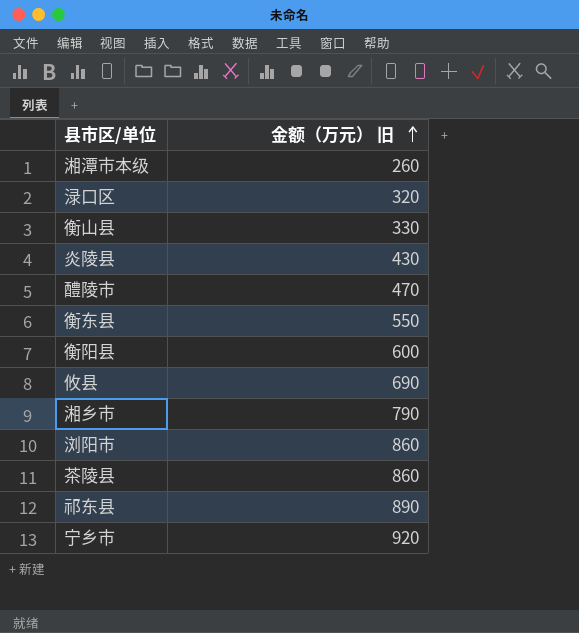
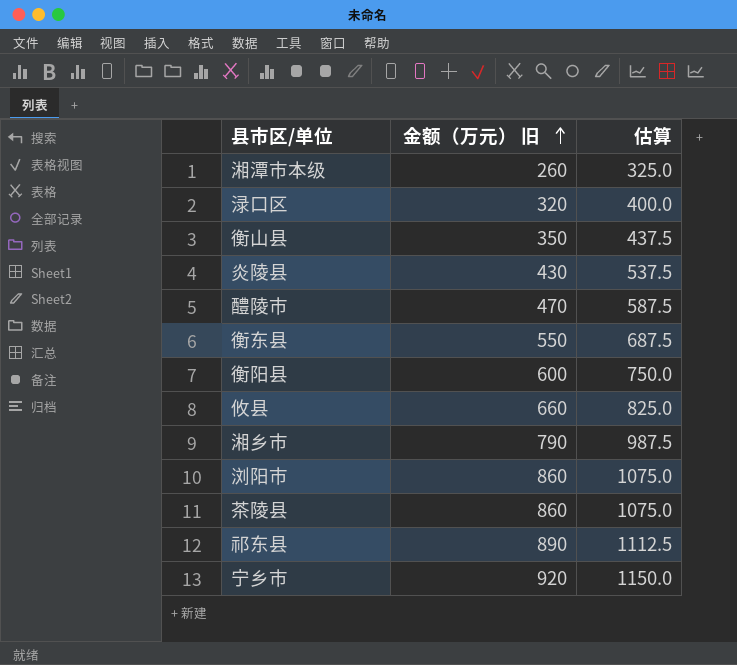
column 估算 | formula: none -> [金额（万元） 旧] * 1.25
衡山县 | 金额（万元） 旧: 330 -> 350
攸县 | 金额（万元） 旧: 690 -> 660

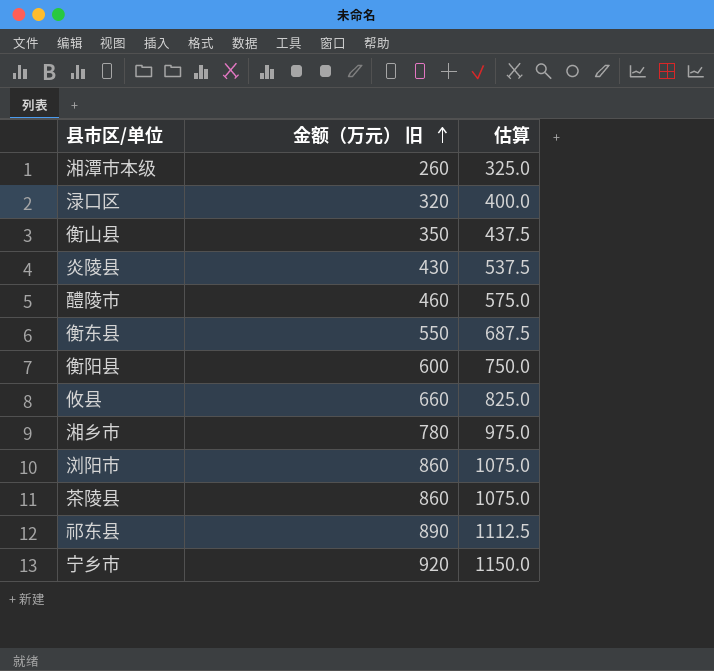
醴陵市 | 金额（万元） 旧: 470 -> 460
醴陵市 | 估算: 587.5 -> 575.0
湘乡市 | 金额（万元） 旧: 790 -> 780
湘乡市 | 估算: 987.5 -> 975.0

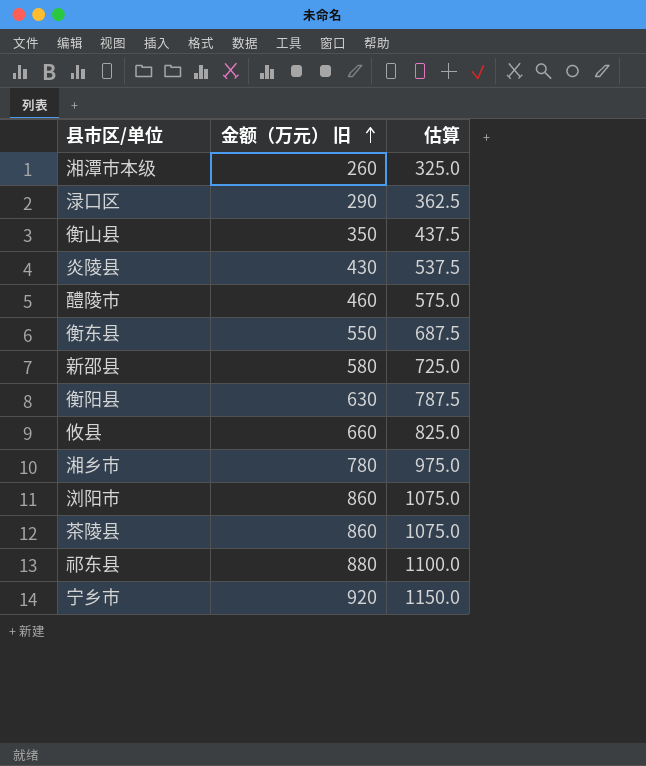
渌口区 | 金额（万元） 旧: 320 -> 290
渌口区 | 估算: 400.0 -> 362.5
row 新邵县: none -> 580 | 725.0
衡阳县 | 金额（万元） 旧: 600 -> 630
衡阳县 | 估算: 750.0 -> 787.5
祁东县 | 金额（万元） 旧: 890 -> 880
祁东县 | 估算: 1112.5 -> 1100.0

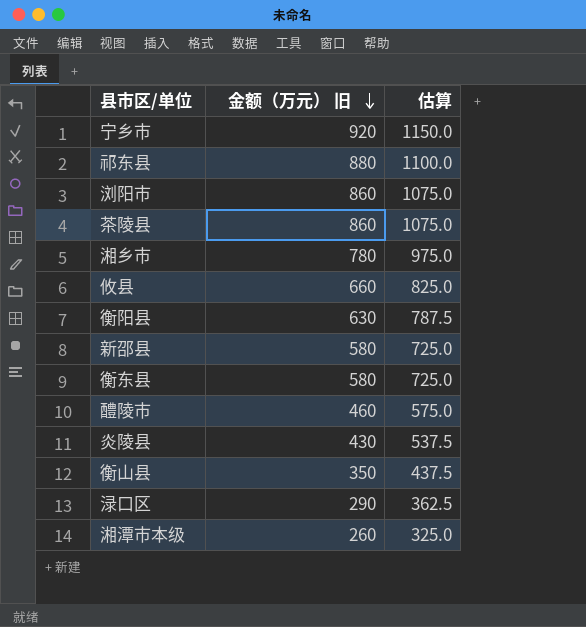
row order: 金额（万元） 旧 ascending -> 金额（万元） 旧 descending
衡东县 | 金额（万元） 旧: 550 -> 580
衡东县 | 估算: 687.5 -> 725.0

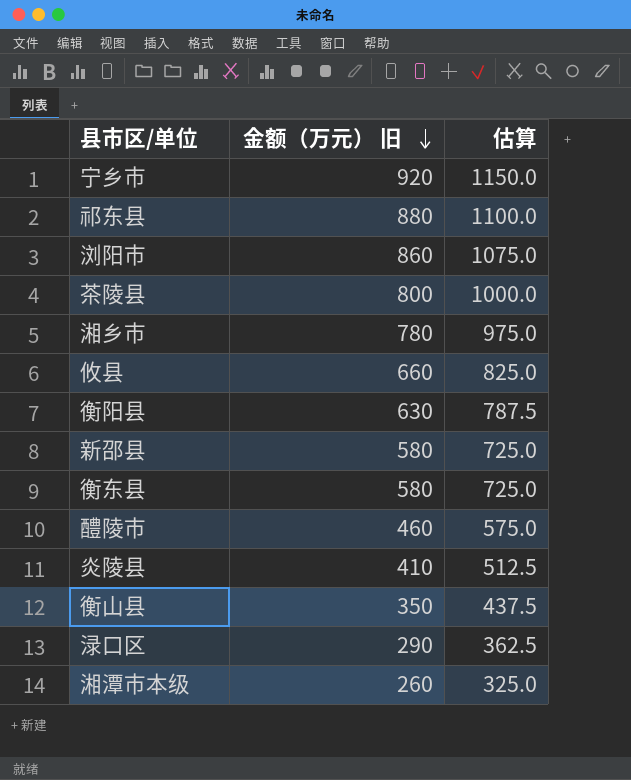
茶陵县 | 金额（万元） 旧: 860 -> 800
茶陵县 | 估算: 1075.0 -> 1000.0
炎陵县 | 金额（万元） 旧: 430 -> 410
炎陵县 | 估算: 537.5 -> 512.5

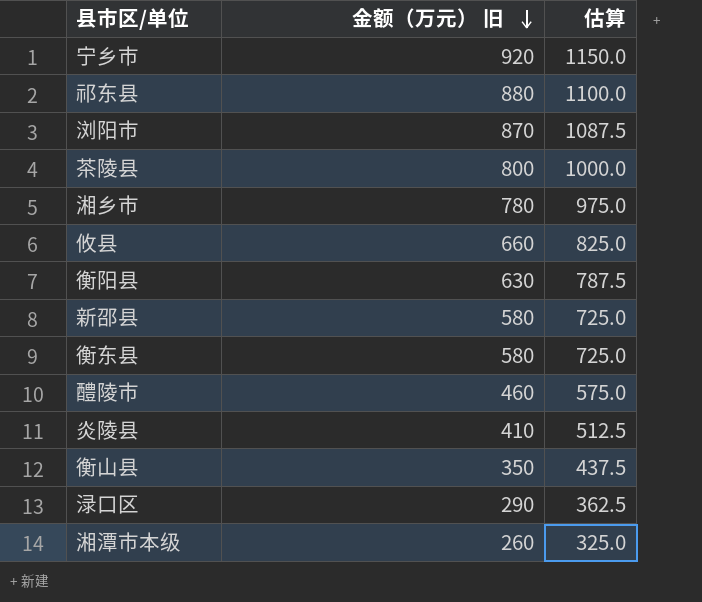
浏阳市 | 金额（万元） 旧: 860 -> 870
浏阳市 | 估算: 1075.0 -> 1087.5

